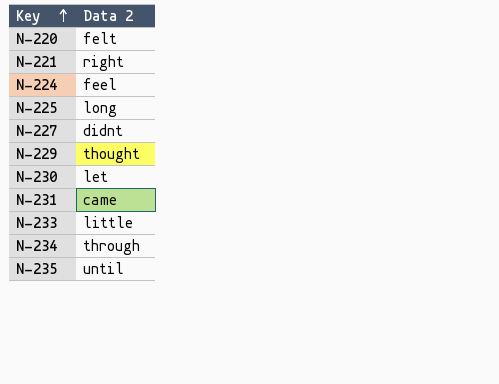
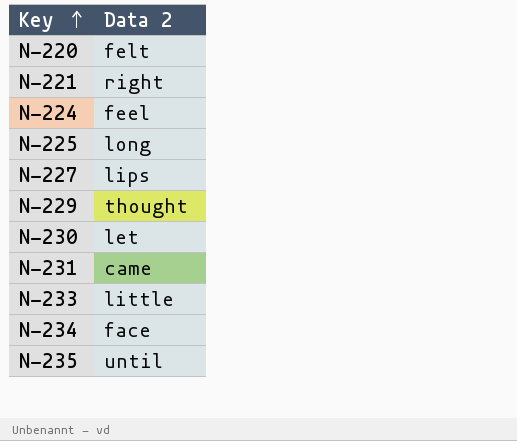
N-227 | Data 2: didnt -> lips
N-234 | Data 2: through -> face

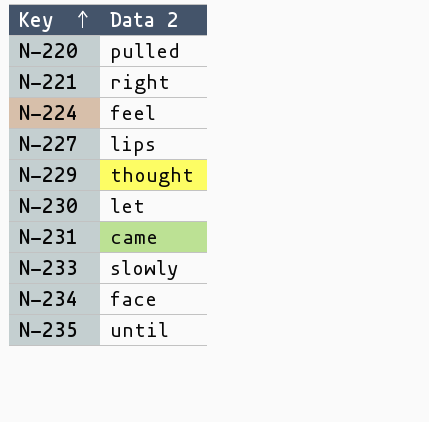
row N-225: long -> none
N-220 | Data 2: felt -> pulled
N-233 | Data 2: little -> slowly

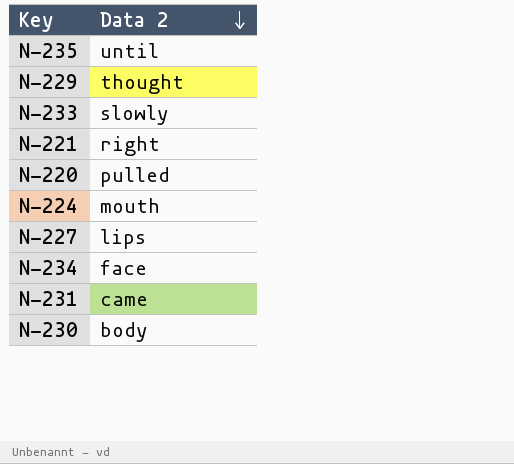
row order: Key ascending -> Data 2 descending
N-224 | Data 2: feel -> mouth
N-230 | Data 2: let -> body

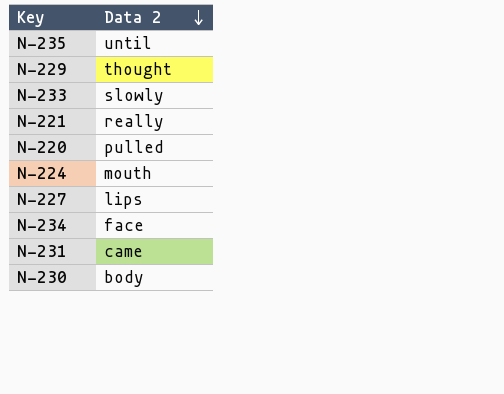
N-221 | Data 2: right -> really

